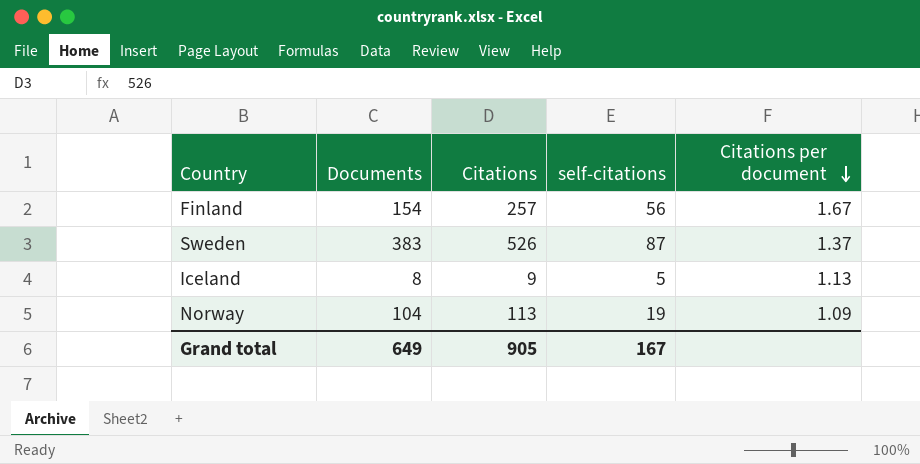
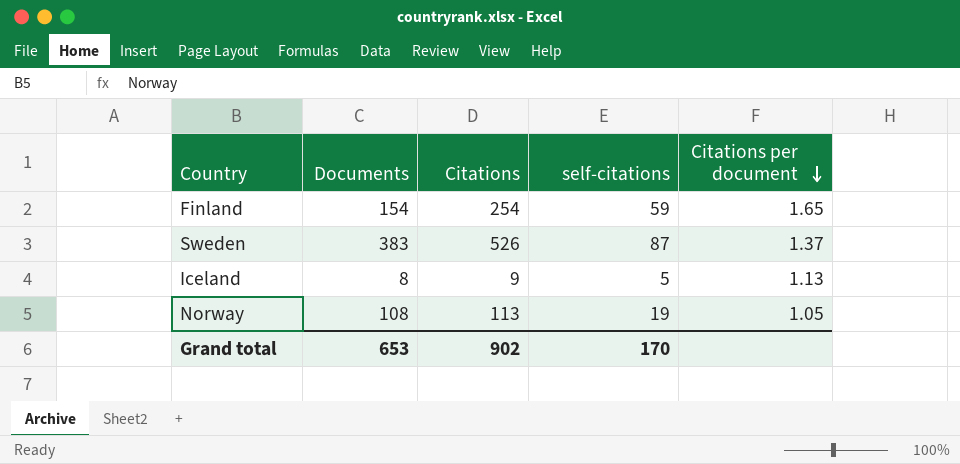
Finland | Citations: 257 -> 254
Finland | self-citations: 56 -> 59
Finland | Citations per document: 1.67 -> 1.65
Norway | Documents: 104 -> 108
Norway | Citations per document: 1.09 -> 1.05
Grand total | Documents: 649 -> 653
Grand total | Citations: 905 -> 902
Grand total | self-citations: 167 -> 170

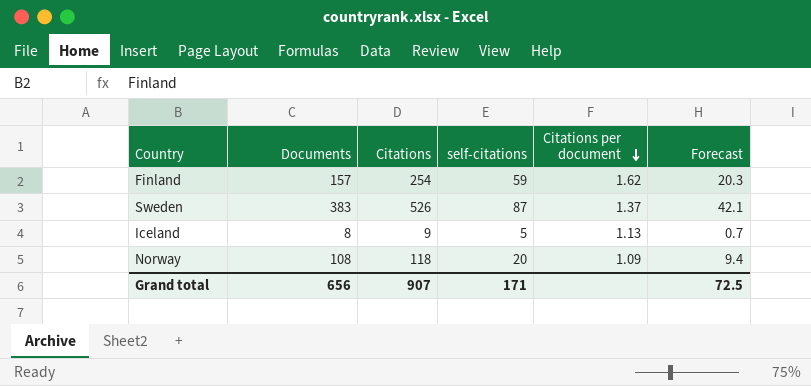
column Forecast | formula: none -> [Citations] * 0.08
Finland | Documents: 154 -> 157
Finland | Citations per document: 1.65 -> 1.62
Norway | Citations: 113 -> 118
Norway | self-citations: 19 -> 20
Norway | Citations per document: 1.05 -> 1.09
Grand total | Documents: 653 -> 656
Grand total | Citations: 902 -> 907
Grand total | self-citations: 170 -> 171

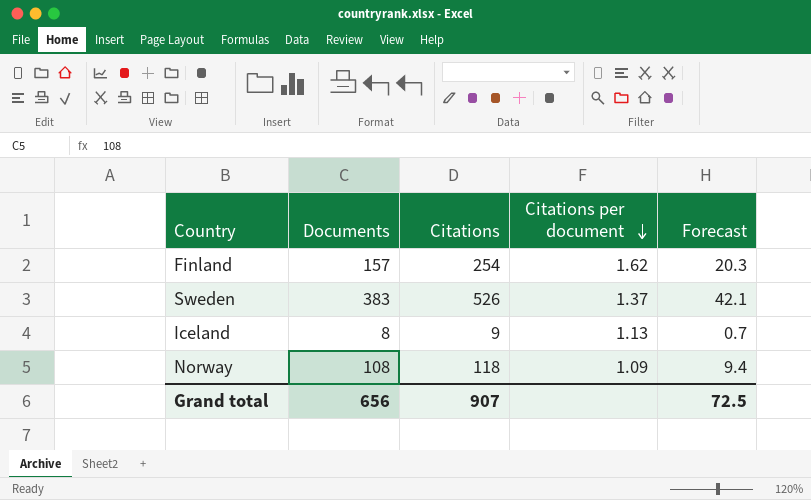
column self-citations | position: 4 -> none

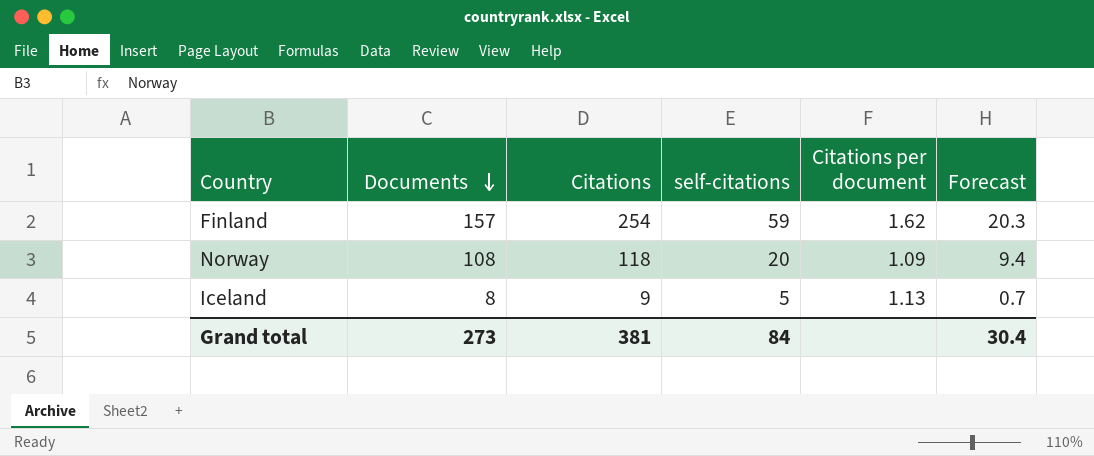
row order: Citations per document descending -> Documents descending
column self-citations | position: none -> 4
row Sweden: 383 | 526 | 1.37 | 42.1 -> none
Grand total | Documents: 656 -> 273
Grand total | Citations: 907 -> 381
Grand total | Forecast: 72.5 -> 30.4

